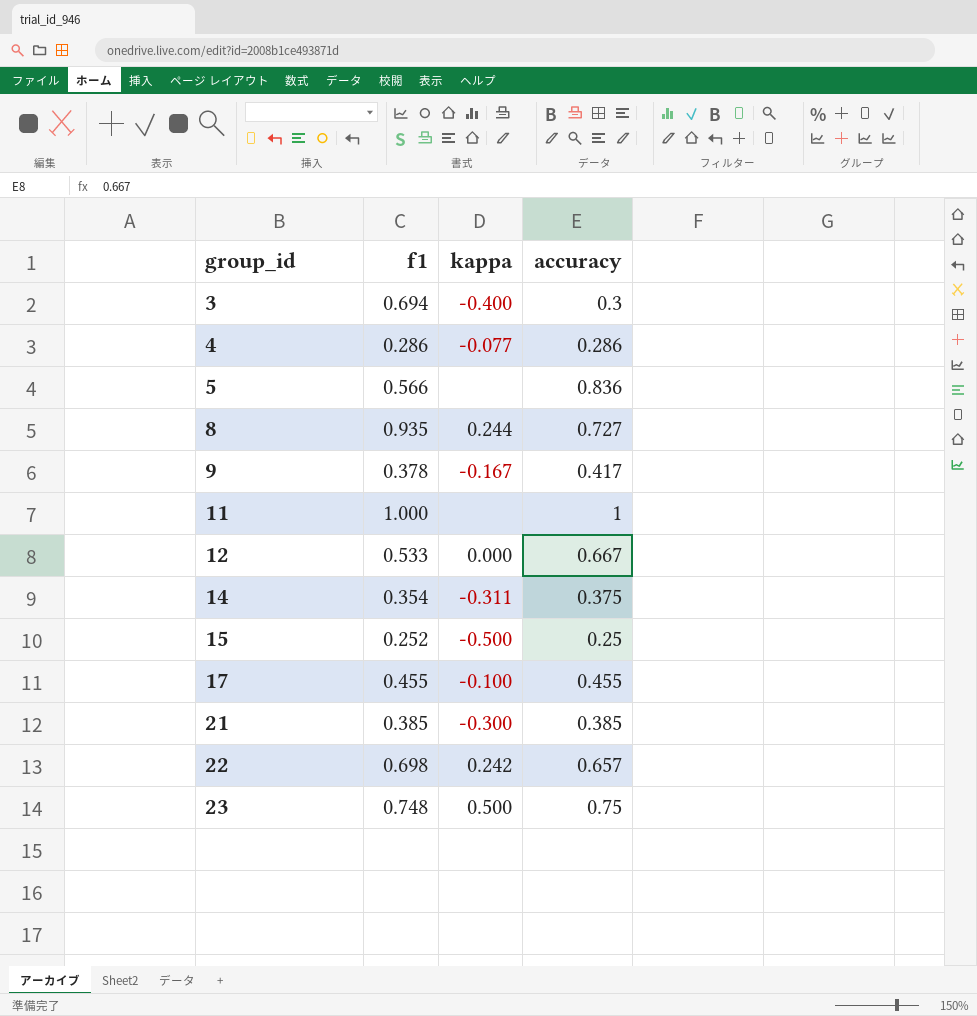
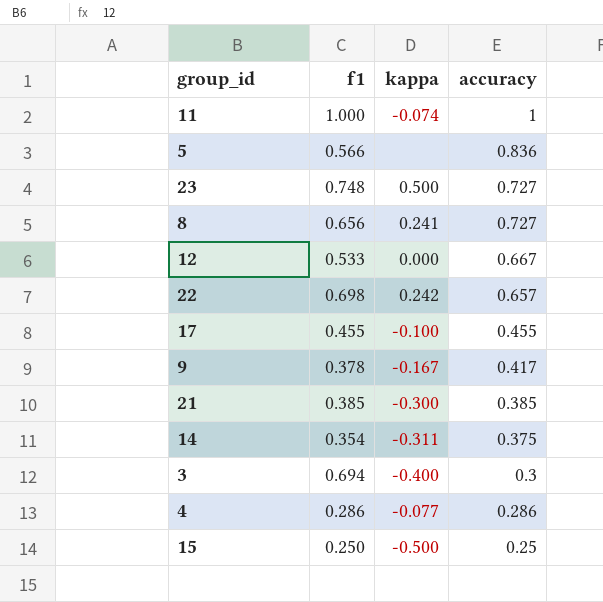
row order: group_id ascending -> accuracy descending
11 | kappa: none -> -0.074
23 | accuracy: 0.75 -> 0.727
8 | f1: 0.935 -> 0.656
8 | kappa: 0.244 -> 0.241
15 | f1: 0.252 -> 0.250

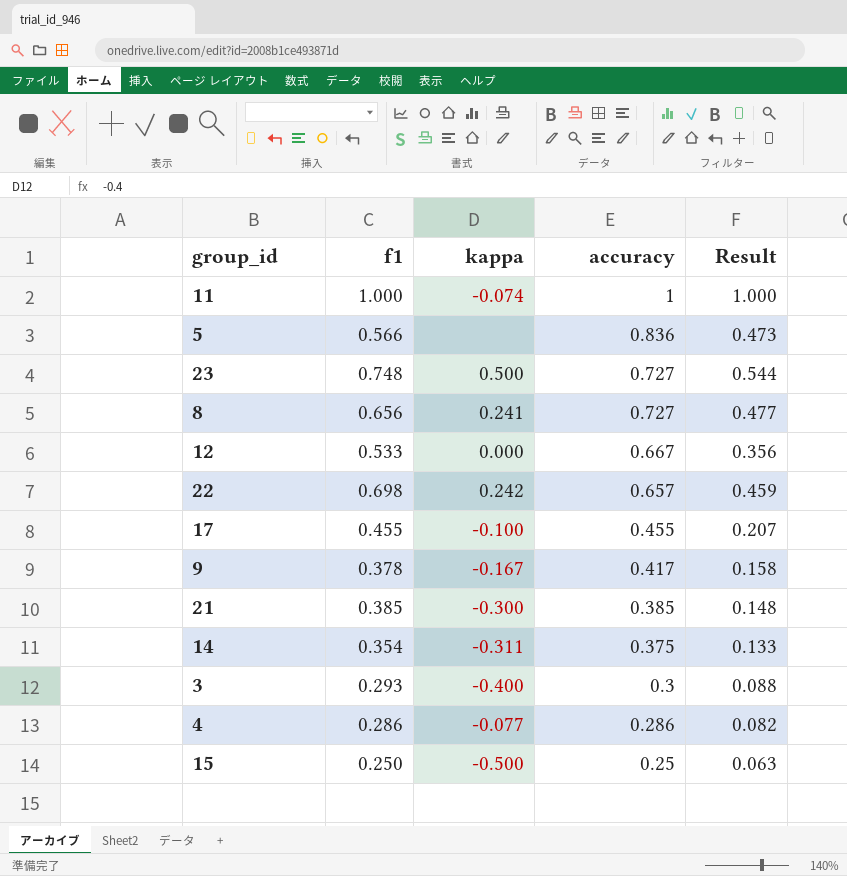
column Result | formula: none -> [f1] * [accuracy]
3 | f1: 0.694 -> 0.293

